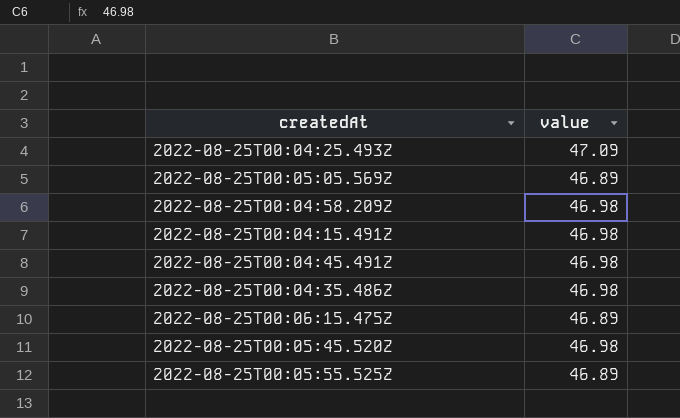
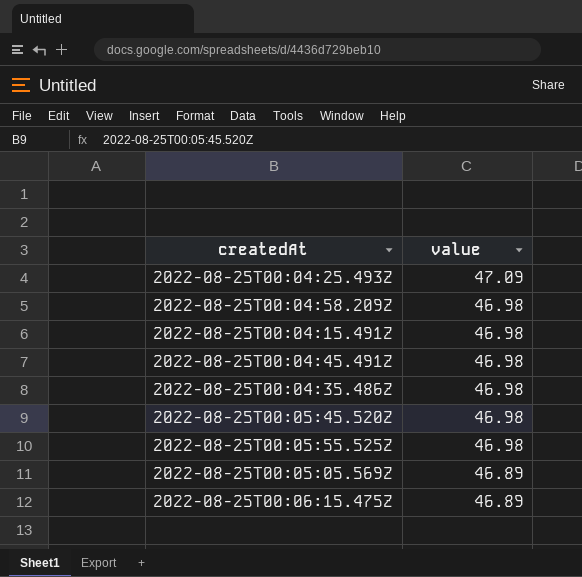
row order: none -> value descending
2022-08-25T00:05:55.525Z | value: 46.89 -> 46.98

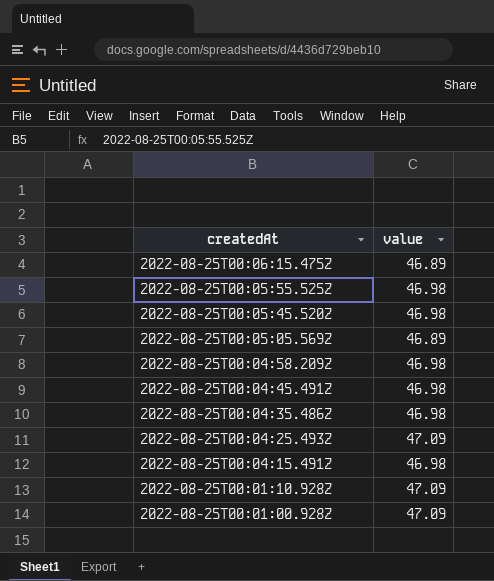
row order: value descending -> createdAt descending
row 2022-08-25T00:01:10.928Z: none -> 47.09
row 2022-08-25T00:01:00.928Z: none -> 47.09

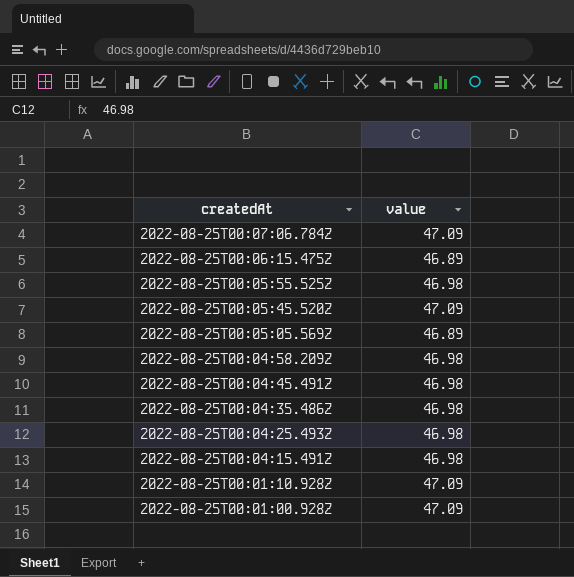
row 2022-08-25T00:07:06.784Z: none -> 47.09
2022-08-25T00:05:45.520Z | value: 46.98 -> 47.09
2022-08-25T00:04:25.493Z | value: 47.09 -> 46.98

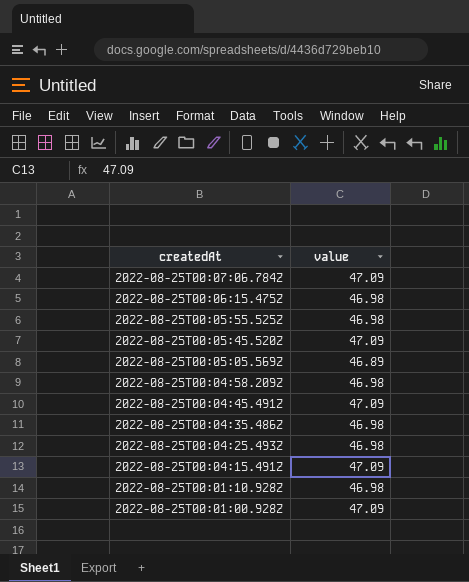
2022-08-25T00:06:15.475Z | value: 46.89 -> 46.98
2022-08-25T00:04:45.491Z | value: 46.98 -> 47.09
2022-08-25T00:04:15.491Z | value: 46.98 -> 47.09
2022-08-25T00:01:10.928Z | value: 47.09 -> 46.98

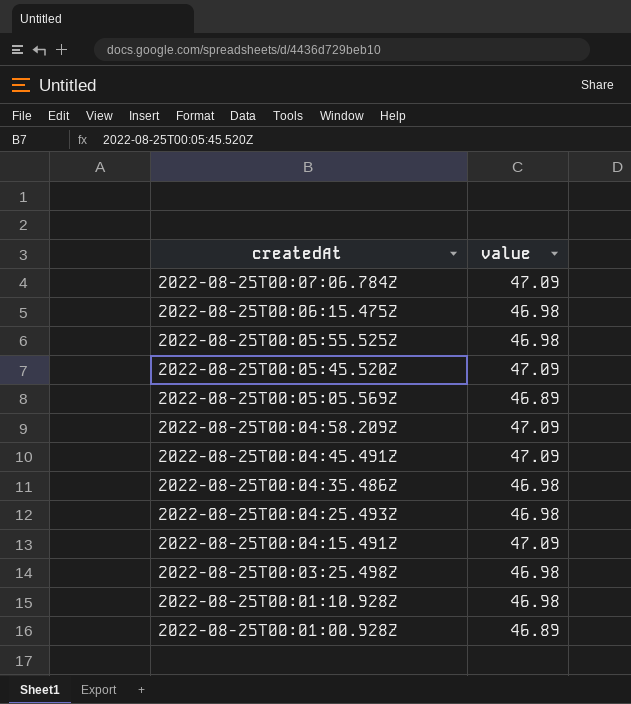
2022-08-25T00:04:58.209Z | value: 46.98 -> 47.09
row 2022-08-25T00:03:25.498Z: none -> 46.98
2022-08-25T00:01:00.928Z | value: 47.09 -> 46.89

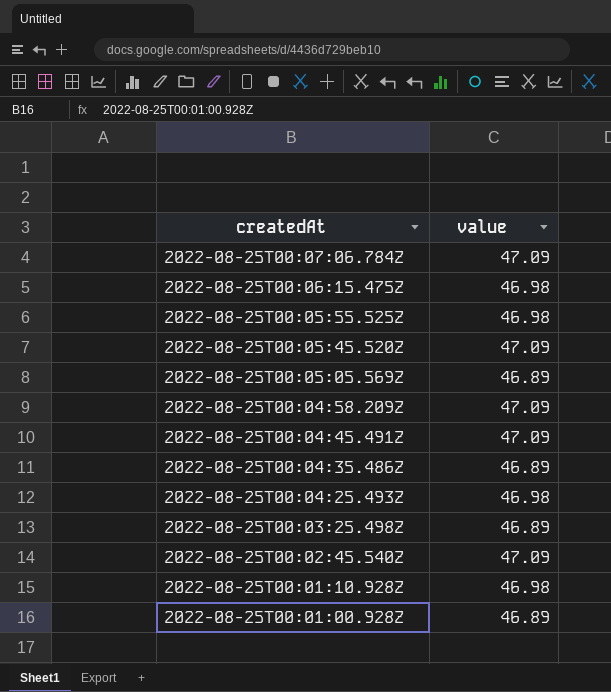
row 2022-08-25T00:04:15.491Z: 47.09 -> none
2022-08-25T00:04:35.486Z | value: 46.98 -> 46.89
2022-08-25T00:03:25.498Z | value: 46.98 -> 46.89
row 2022-08-25T00:02:45.540Z: none -> 47.09

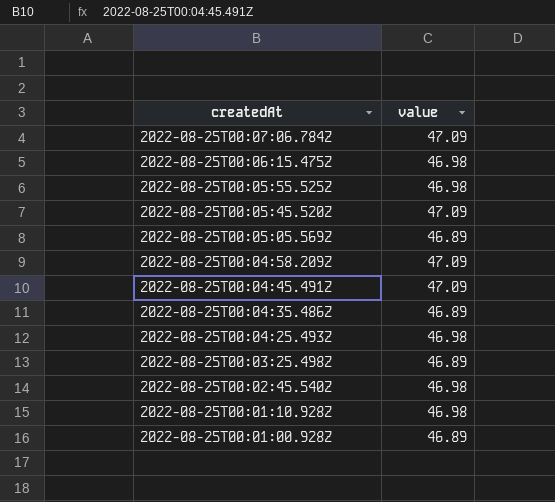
2022-08-25T00:02:45.540Z | value: 47.09 -> 46.98

